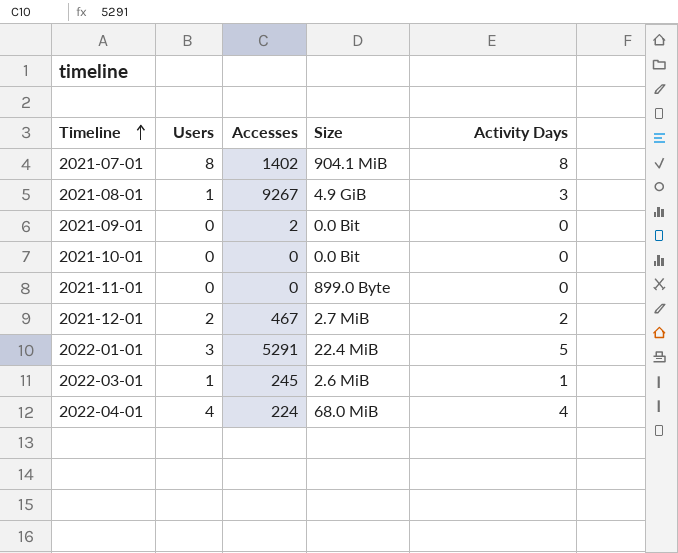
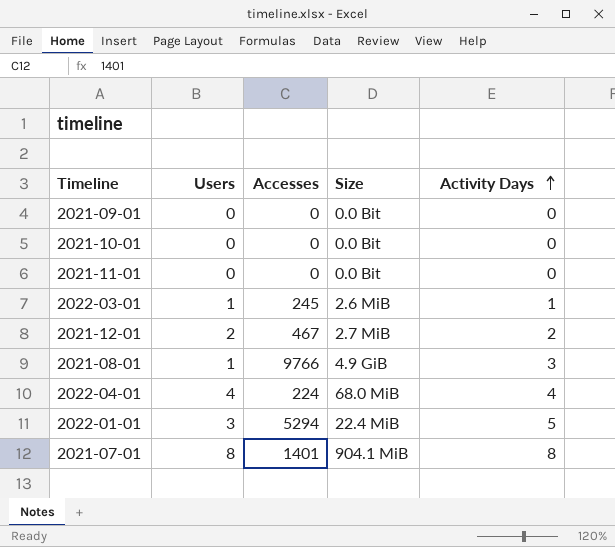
row order: Timeline ascending -> Activity Days ascending
2021-09-01 | Accesses: 2 -> 0
2021-11-01 | Size: 899.0 Byte -> 0.0 Bit
2021-08-01 | Accesses: 9267 -> 9766
2022-01-01 | Accesses: 5291 -> 5294
2021-07-01 | Accesses: 1402 -> 1401

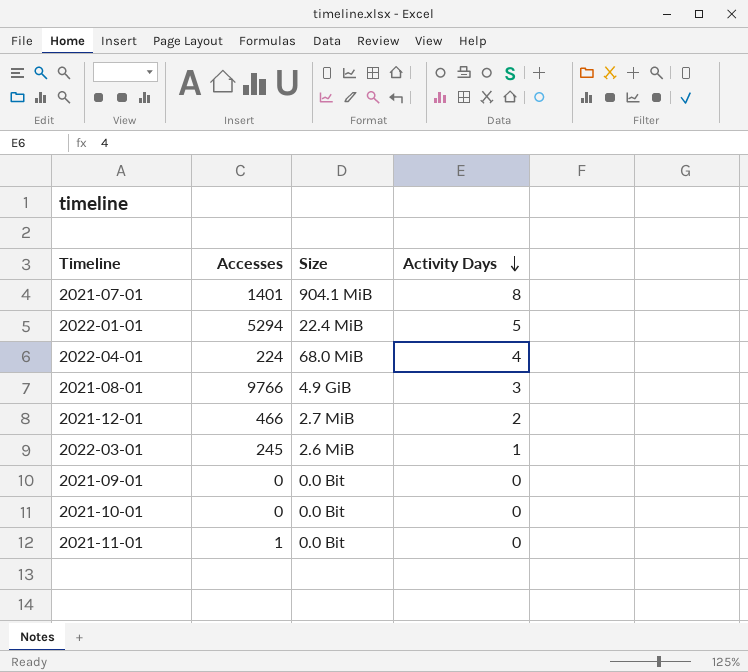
row order: Activity Days ascending -> Activity Days descending
column Users | position: 2 -> none
2021-12-01 | Accesses: 467 -> 466
2021-11-01 | Accesses: 0 -> 1

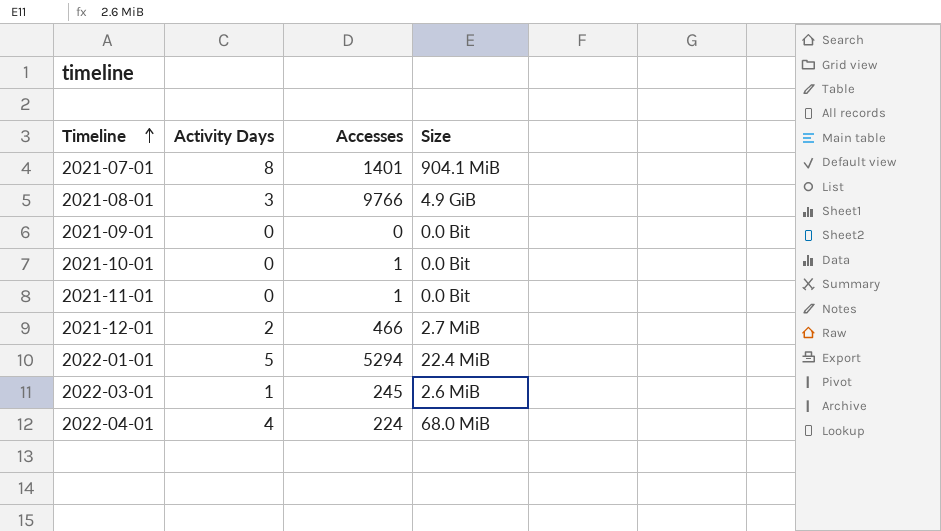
row order: Activity Days descending -> Timeline ascending
column Activity Days | position: 4 -> 2
2021-10-01 | Accesses: 0 -> 1

